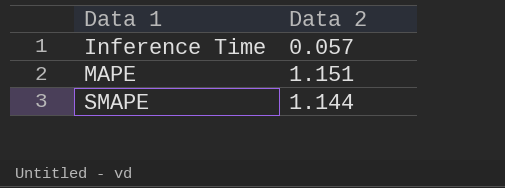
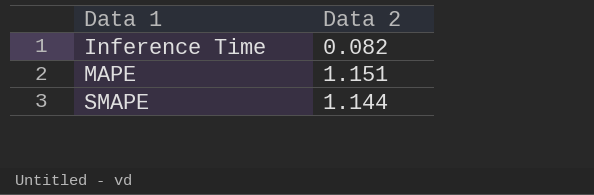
Inference Time | Data 2: 0.057 -> 0.082

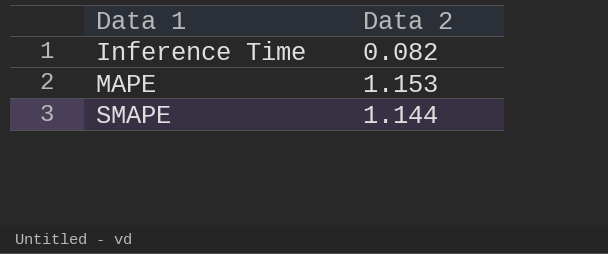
MAPE | Data 2: 1.151 -> 1.153

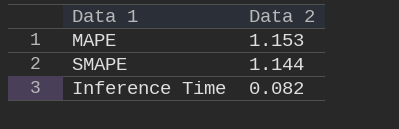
row order: Data 1 ascending -> Data 2 descending

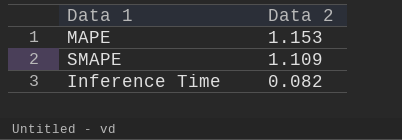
SMAPE | Data 2: 1.144 -> 1.109

